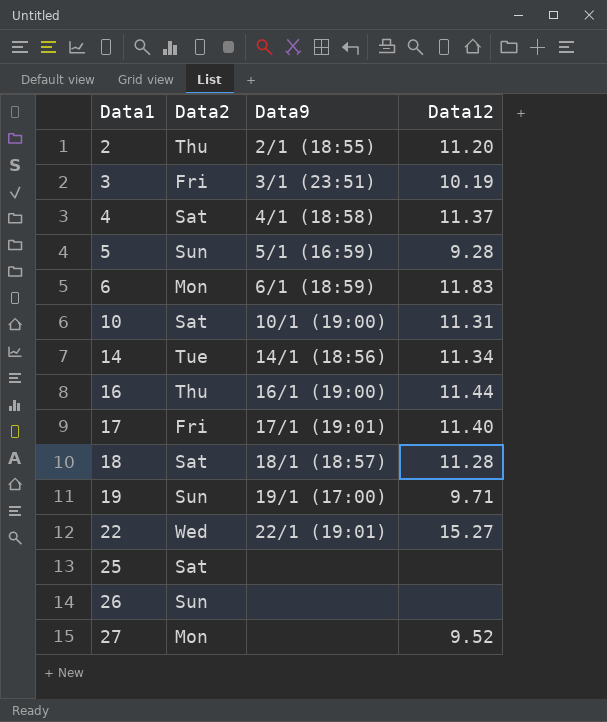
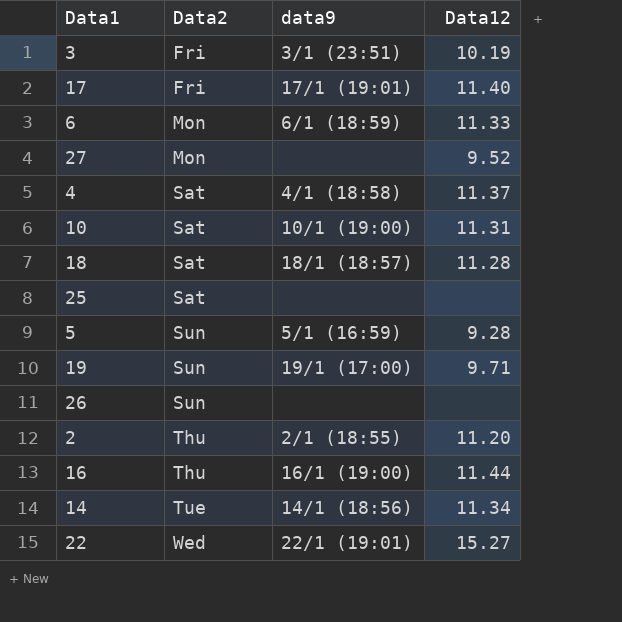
row order: Data1 ascending -> Data2 ascending
column name: Data9 -> data9
6 | Data12: 11.83 -> 11.33

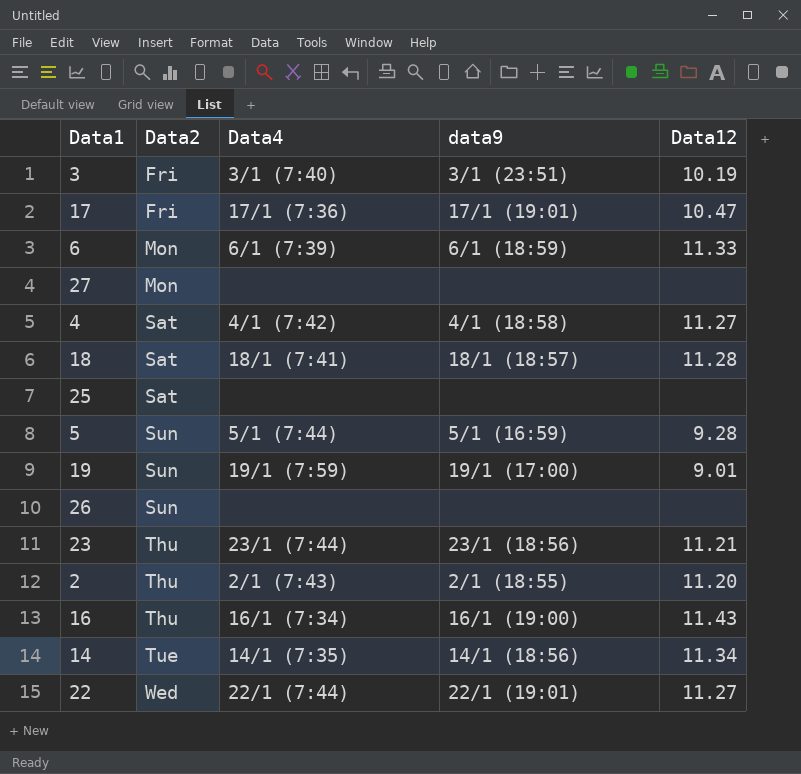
column Data4 | position: none -> 3
row 10: Sat | 10/1 (19:00) | 11.31 -> none
17 | Data12: 11.40 -> 10.47
27 | Data12: 9.52 -> none
4 | Data12: 11.37 -> 11.27
19 | Data12: 9.71 -> 9.01
row 23: none -> Thu | 23/1 (7:44) | 23/1 (18:56) | 11.21
16 | Data12: 11.44 -> 11.43
22 | Data12: 15.27 -> 11.27

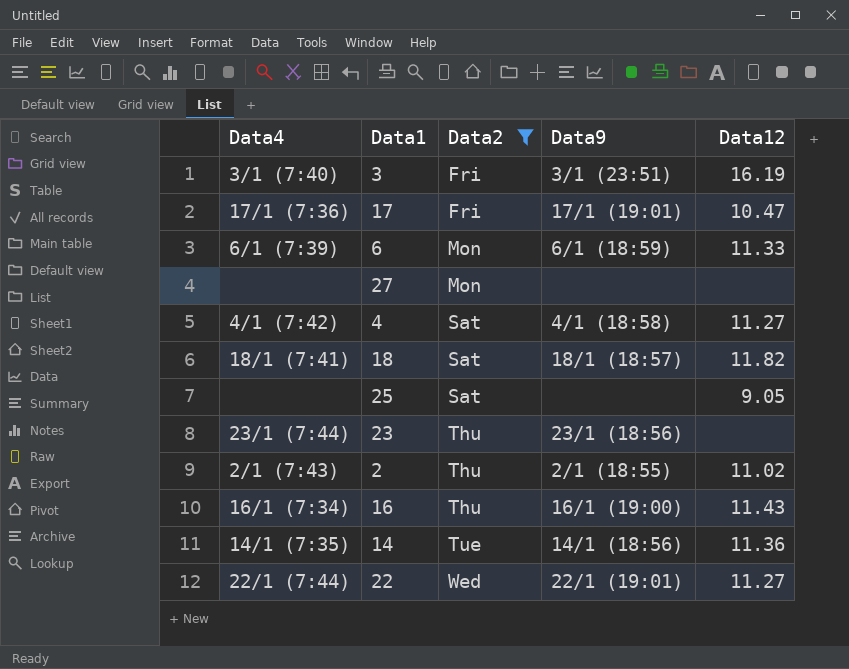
filter: none -> Data2 != Sun
column Data4 | position: 3 -> 1
column name: data9 -> Data9
3 | Data12: 10.19 -> 16.19
18 | Data12: 11.28 -> 11.82
25 | Data12: none -> 9.05
23 | Data12: 11.21 -> none
2 | Data12: 11.20 -> 11.02
14 | Data12: 11.34 -> 11.36

